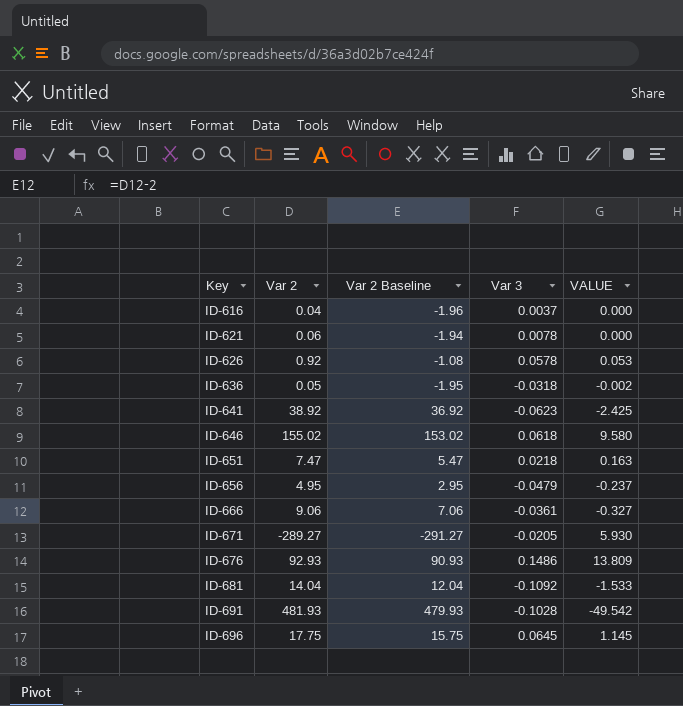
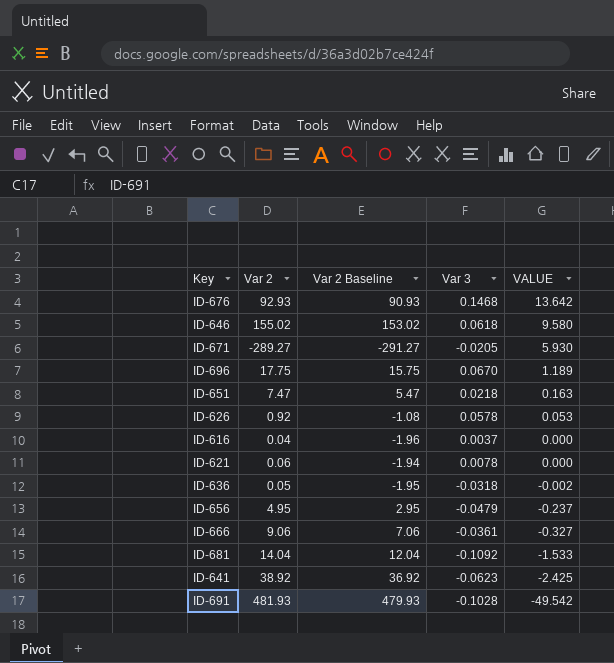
row order: Key ascending -> VALUE descending
ID-676 | Var 3: 0.1486 -> 0.1468
ID-676 | VALUE: 13.809 -> 13.642
ID-696 | Var 3: 0.0645 -> 0.0670
ID-696 | VALUE: 1.145 -> 1.189

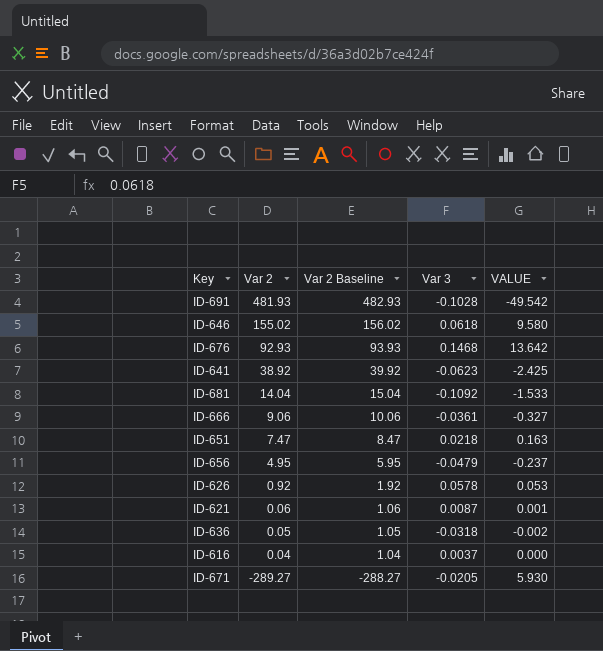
row order: VALUE descending -> Var 2 descending
column Var 2 Baseline | formula: [Var 2] - 2 -> [Var 2] + 1
row ID-696: 17.75 | 15.75 | 0.0670 | 1.189 -> none
ID-621 | Var 3: 0.0078 -> 0.0087
ID-621 | VALUE: 0.000 -> 0.001

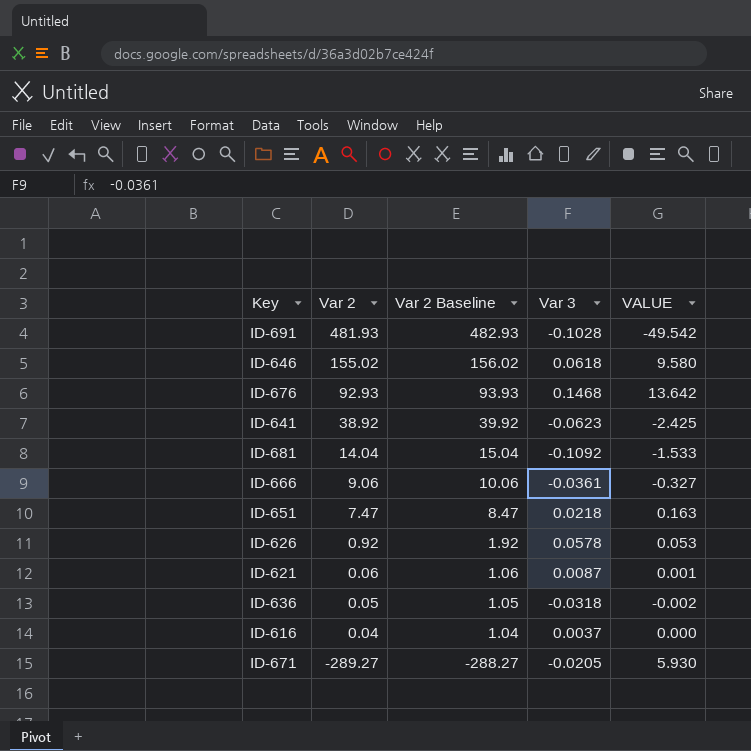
row ID-656: 4.95 | 5.95 | -0.0479 | -0.237 -> none

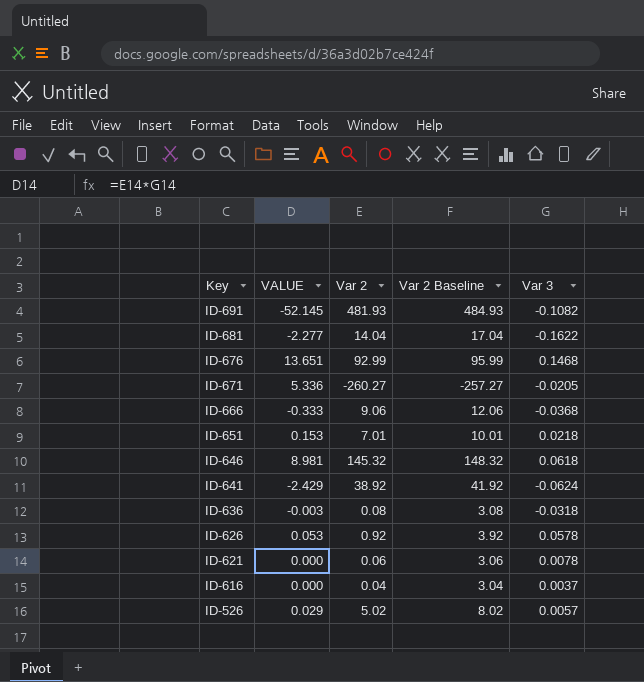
row order: Var 2 descending -> Key descending
column VALUE | position: 5 -> 2
column Var 2 Baseline | formula: [Var 2] + 1 -> [Var 2] + 3
ID-691 | VALUE: -49.542 -> -52.145
ID-691 | Var 3: -0.1028 -> -0.1082
ID-681 | VALUE: -1.533 -> -2.277
ID-681 | Var 3: -0.1092 -> -0.1622
ID-676 | VALUE: 13.642 -> 13.651
ID-676 | Var 2: 92.93 -> 92.99
ID-671 | VALUE: 5.930 -> 5.336
ID-671 | Var 2: -289.27 -> -260.27
ID-666 | VALUE: -0.327 -> -0.333
ID-666 | Var 3: -0.0361 -> -0.0368
ID-651 | VALUE: 0.163 -> 0.153
ID-651 | Var 2: 7.47 -> 7.01
ID-646 | VALUE: 9.580 -> 8.981
ID-646 | Var 2: 155.02 -> 145.32
ID-641 | VALUE: -2.425 -> -2.429
ID-641 | Var 3: -0.0623 -> -0.0624
ID-636 | VALUE: -0.002 -> -0.003
ID-636 | Var 2: 0.05 -> 0.08
ID-621 | VALUE: 0.001 -> 0.000
ID-621 | Var 3: 0.0087 -> 0.0078
row ID-526: none -> 0.029 | 5.02 | 8.02 | 0.0057

